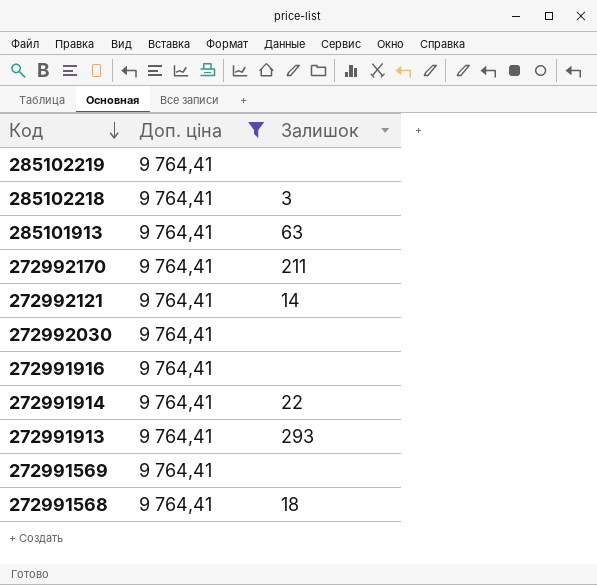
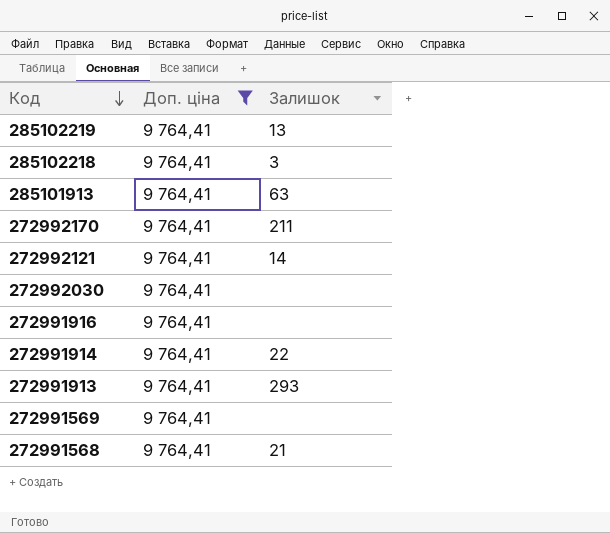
285102219 | Залишок: none -> 13
272991568 | Залишок: 18 -> 21

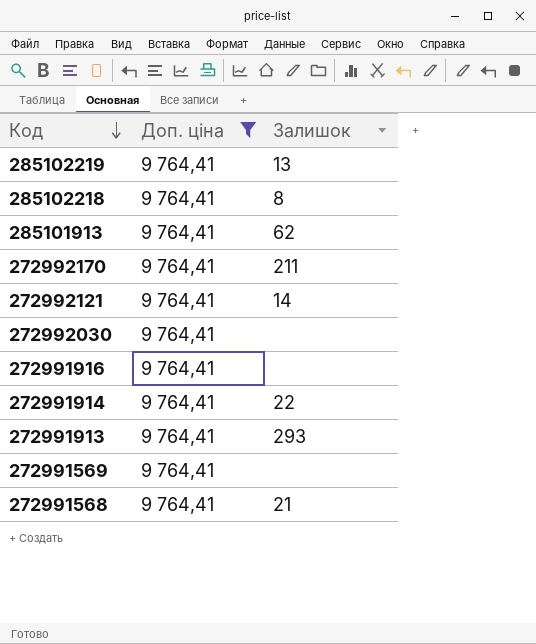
285102218 | Залишок: 3 -> 8
285101913 | Залишок: 63 -> 62

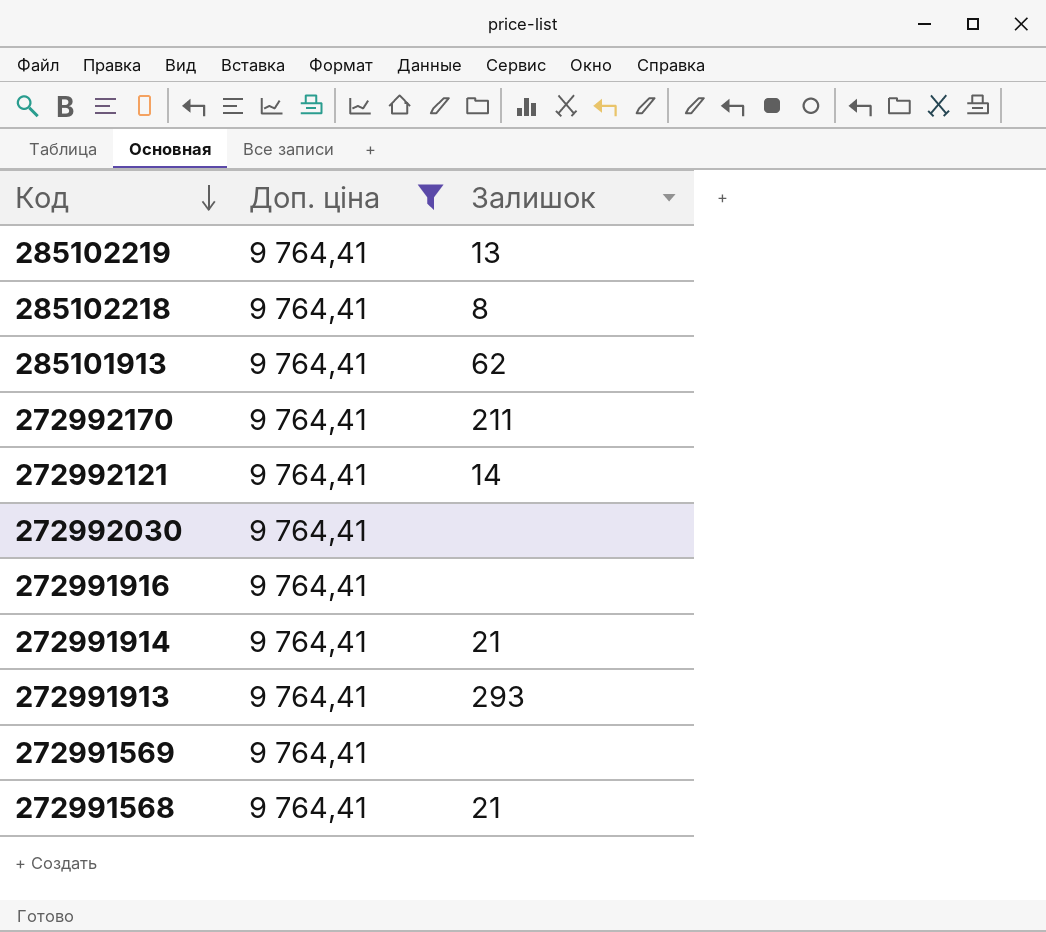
272991914 | Залишок: 22 -> 21

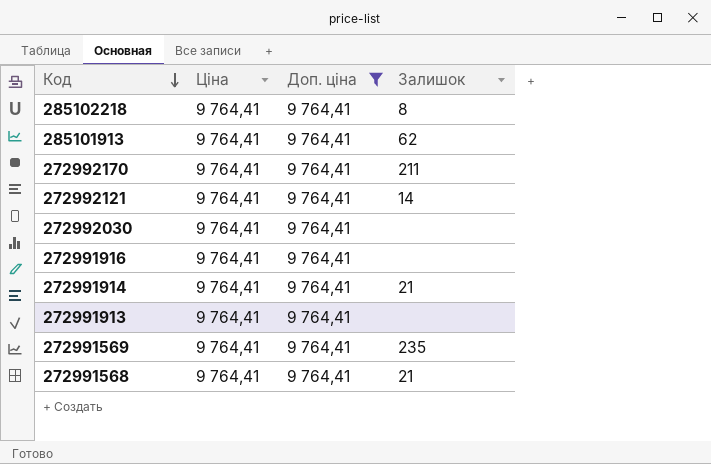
column Ціна | position: none -> 2
row 285102219: 9 764,41 | 13 -> none
272991913 | Залишок: 293 -> none
272991569 | Залишок: none -> 235

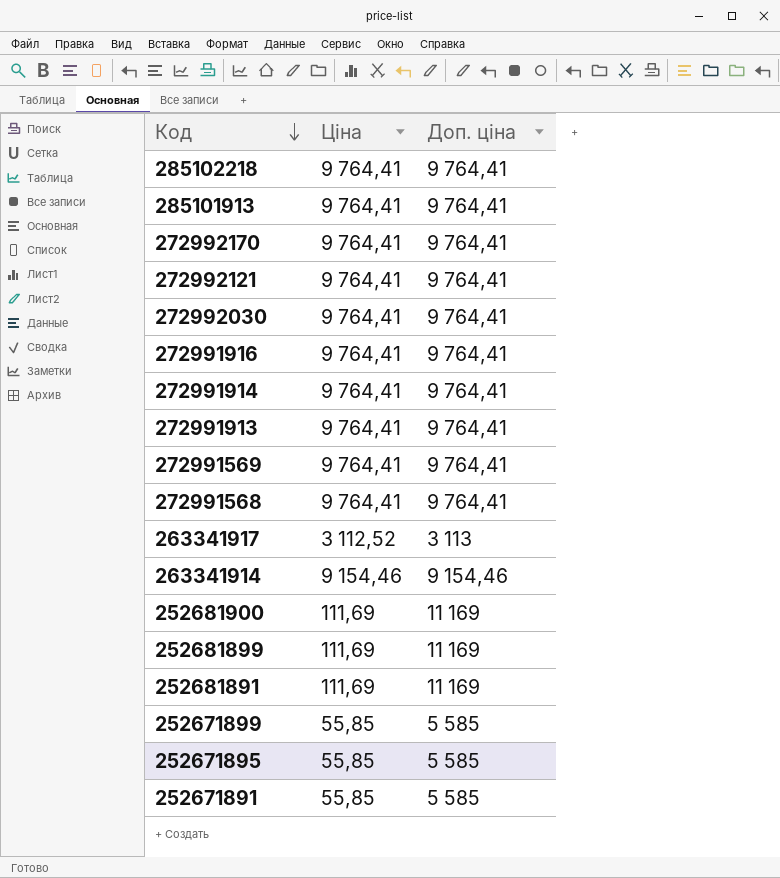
filter: Доп. ціна = 9 764,41 -> none
column Залишок | position: 4 -> none

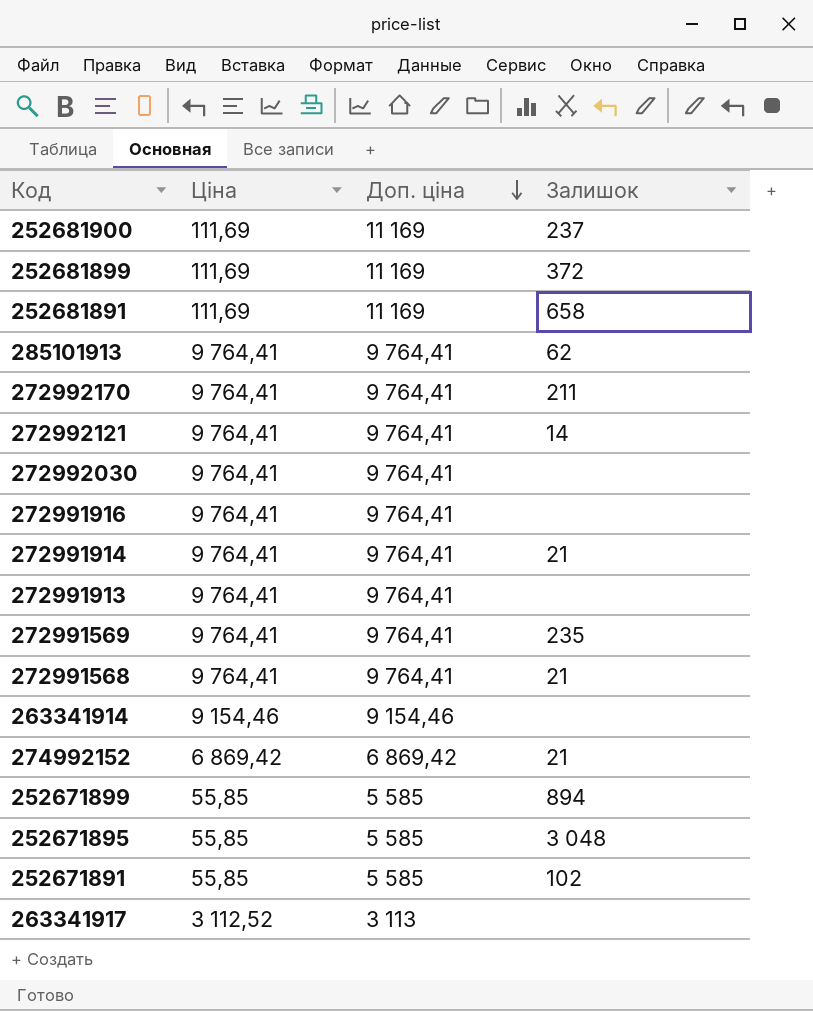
row order: Код descending -> Доп. ціна descending
column Залишок | position: none -> 4
row 285102218: 9 764,41 | 9 764,41 -> none
row 274992152: none -> 6 869,42 | 6 869,42 | 21

